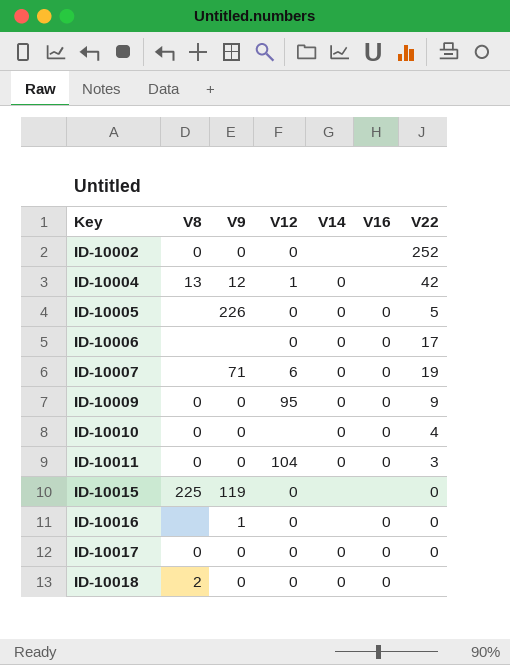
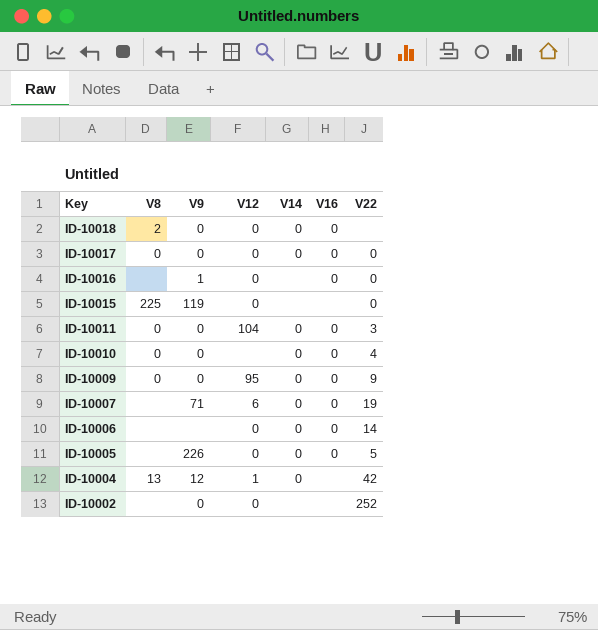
row order: Key ascending -> Key descending
ID-10006 | V22: 17 -> 14
ID-10002 | V8: 0 -> none

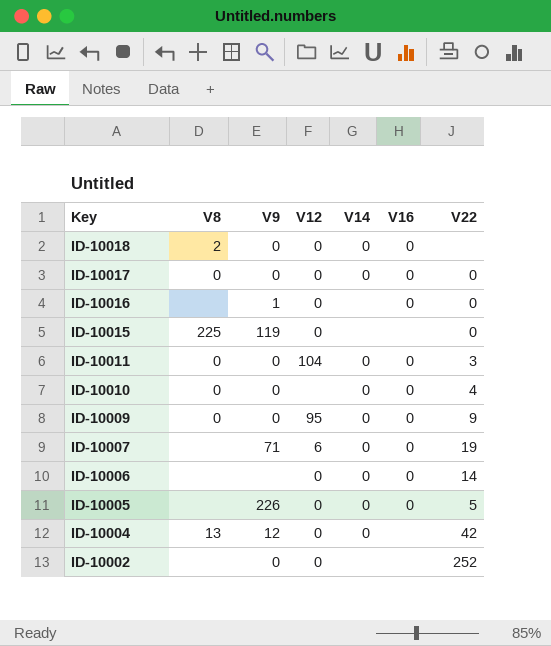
ID-10004 | V12: 1 -> 0

